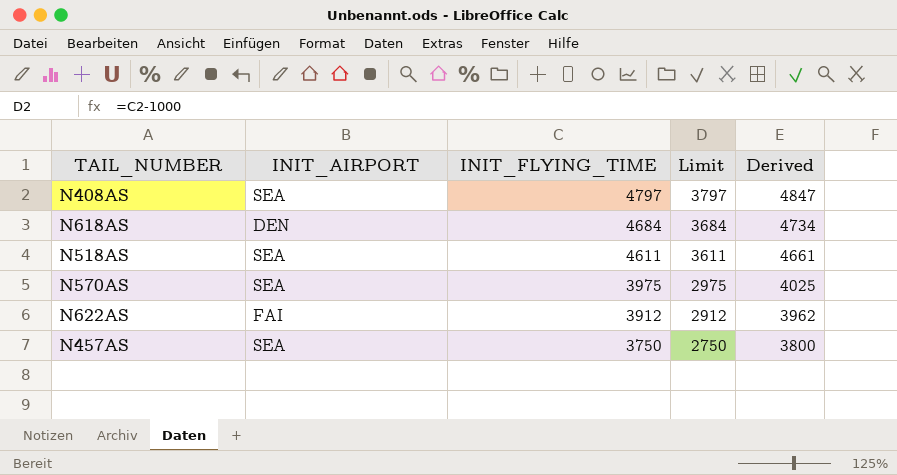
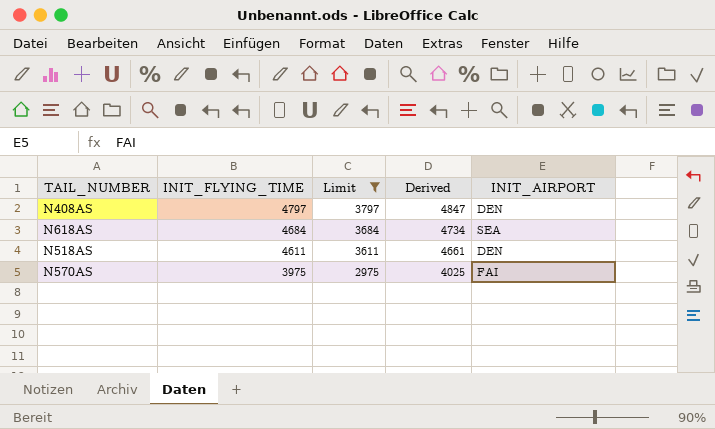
filter: none -> Limit >= 2975
column INIT_AIRPORT | position: 2 -> 5
N408AS | INIT_AIRPORT: SEA -> DEN
N618AS | INIT_AIRPORT: DEN -> SEA
N518AS | INIT_AIRPORT: SEA -> DEN
N570AS | INIT_AIRPORT: SEA -> FAI

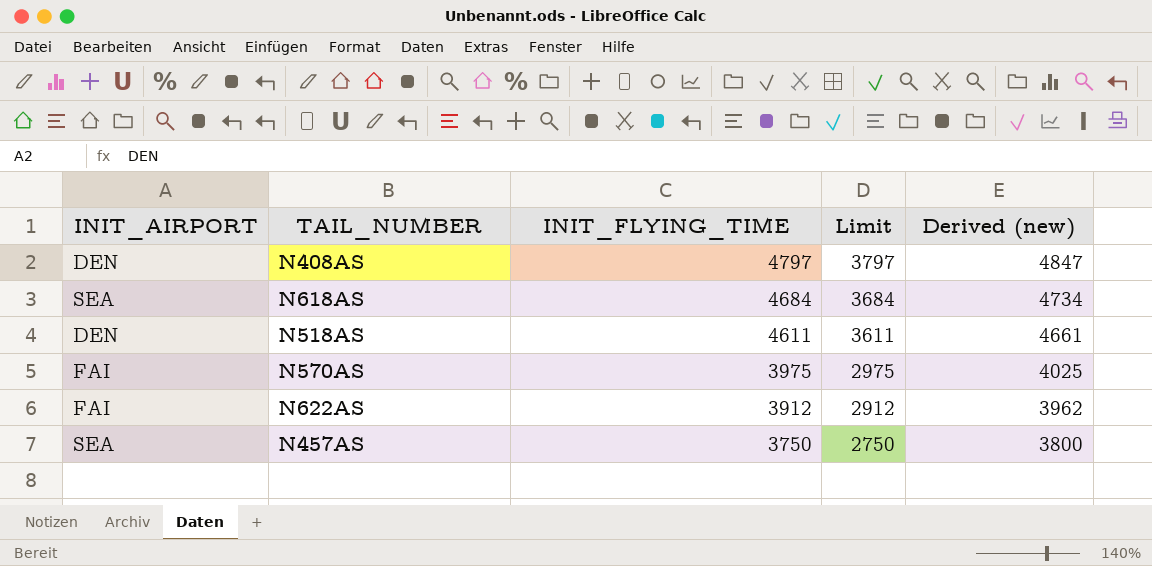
filter: Limit >= 2975 -> none
column INIT_AIRPORT | position: 5 -> 1
column name: Derived -> Derived (new)

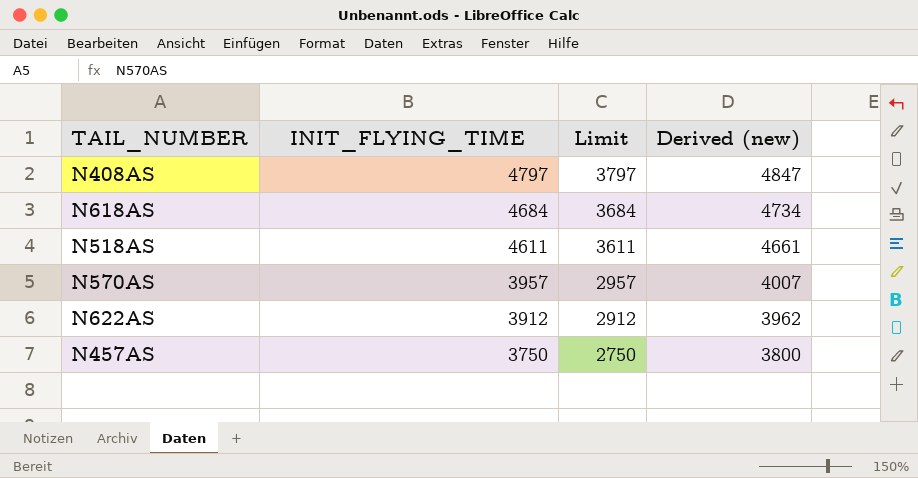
column INIT_AIRPORT | position: 1 -> none
N570AS | INIT_FLYING_TIME: 3975 -> 3957
N570AS | Limit: 2975 -> 2957
N570AS | Derived (new): 4025 -> 4007

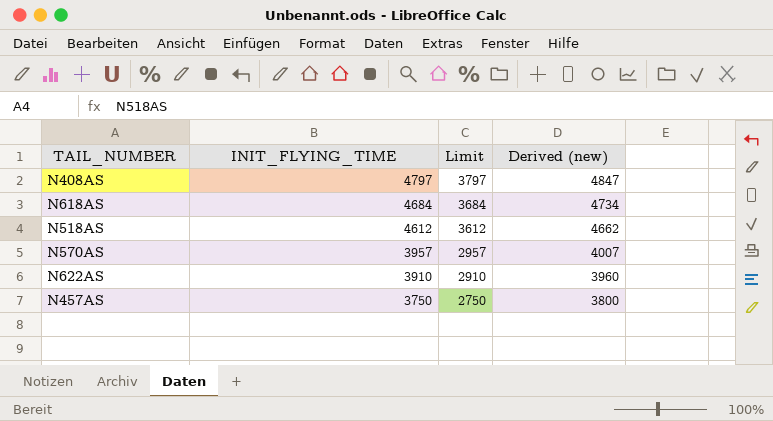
N518AS | INIT_FLYING_TIME: 4611 -> 4612
N518AS | Limit: 3611 -> 3612
N518AS | Derived (new): 4661 -> 4662
N622AS | INIT_FLYING_TIME: 3912 -> 3910
N622AS | Limit: 2912 -> 2910
N622AS | Derived (new): 3962 -> 3960

